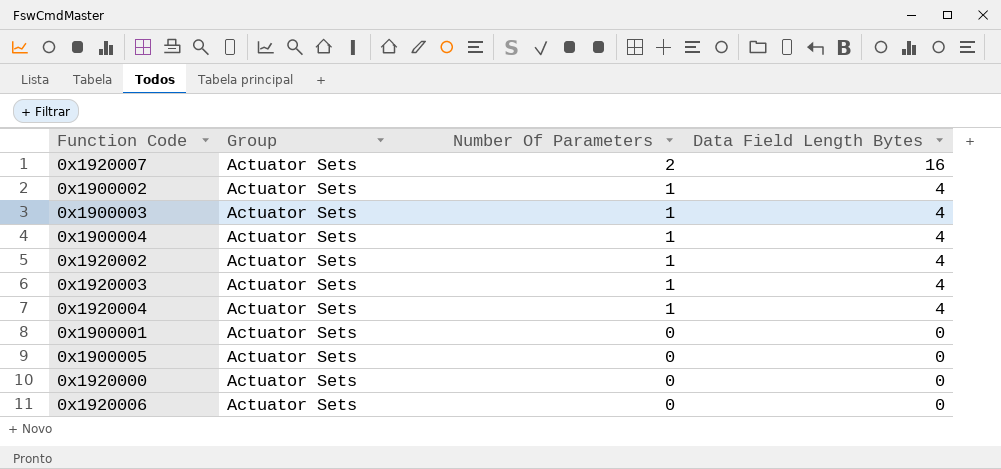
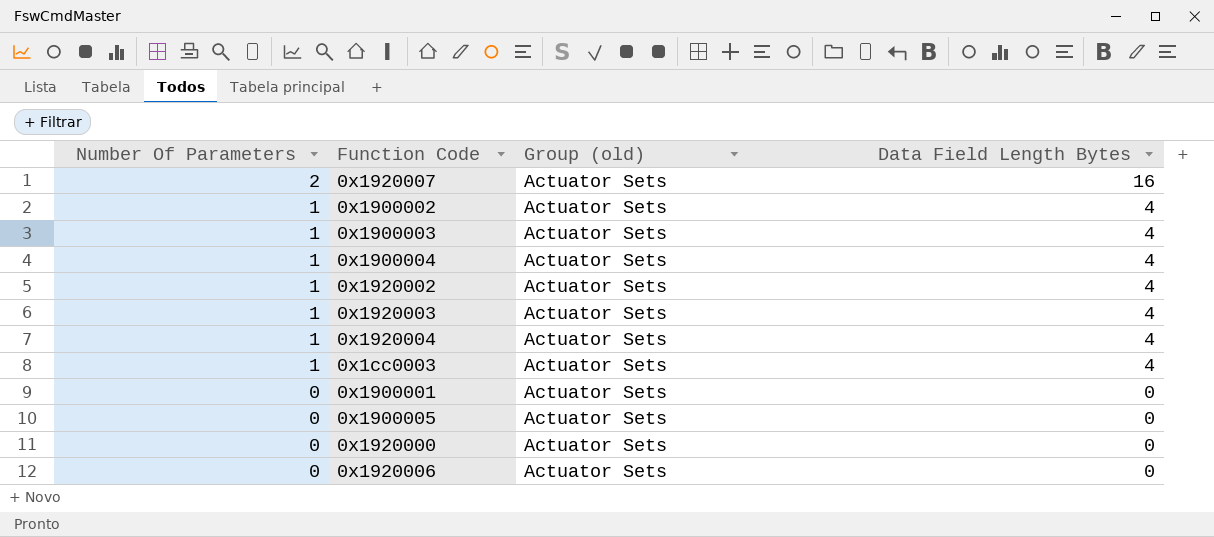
column Number Of Parameters | position: 3 -> 1
column name: Group -> Group (old)
row 0x1cc0003: none -> 1 | Actuator Sets | 4

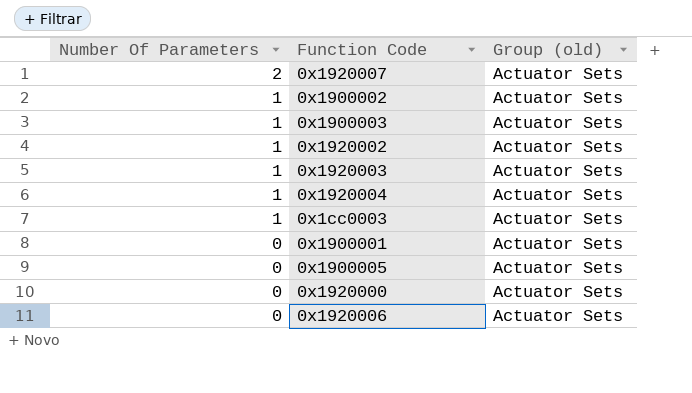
column Data Field Length Bytes | position: 4 -> none
row 0x1900004: 1 | Actuator Sets | 4 -> none

